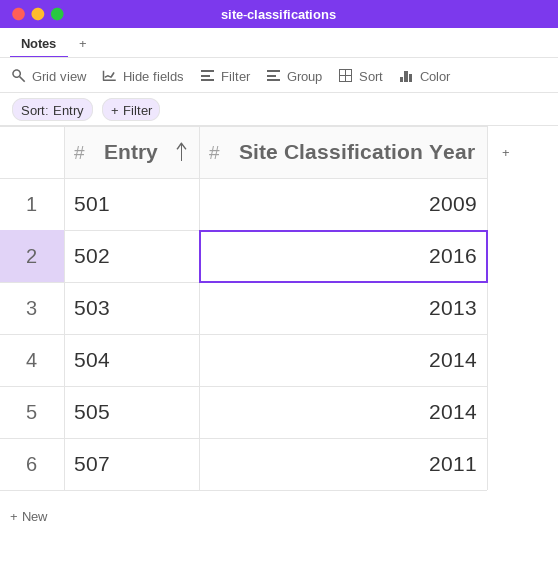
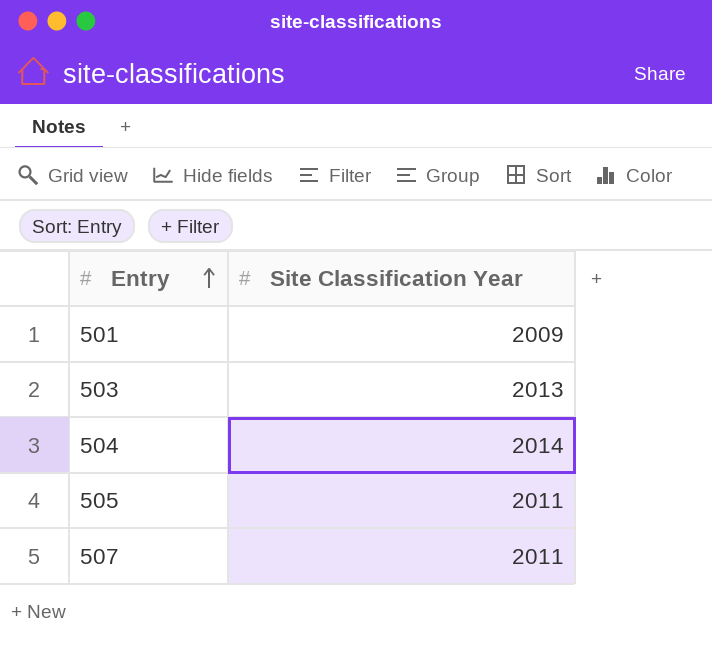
row 502: 2016 -> none
505 | Site Classification Year: 2014 -> 2011

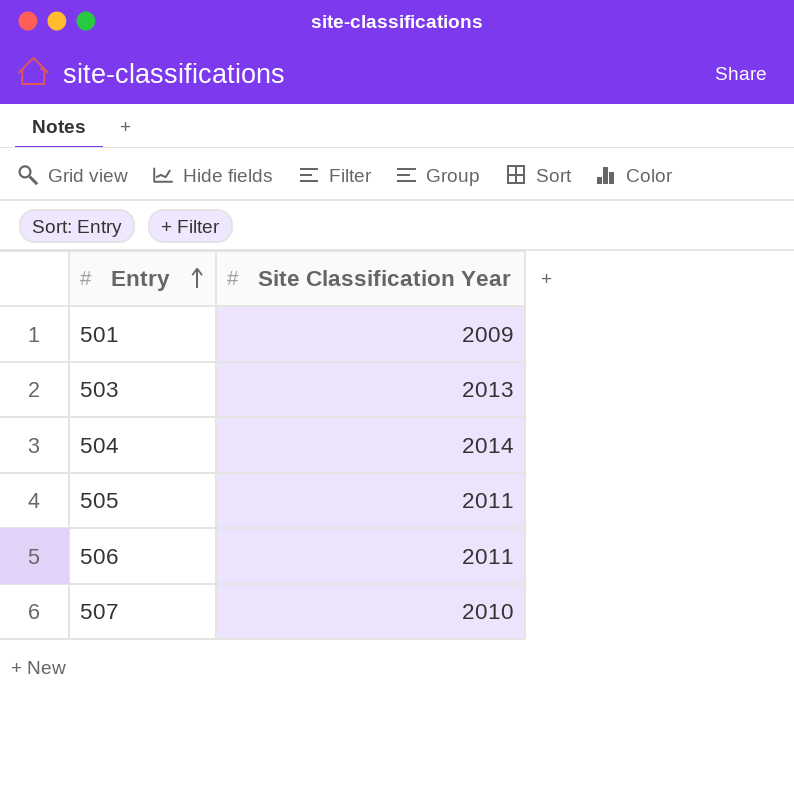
row 506: none -> 2011
507 | Site Classification Year: 2011 -> 2010

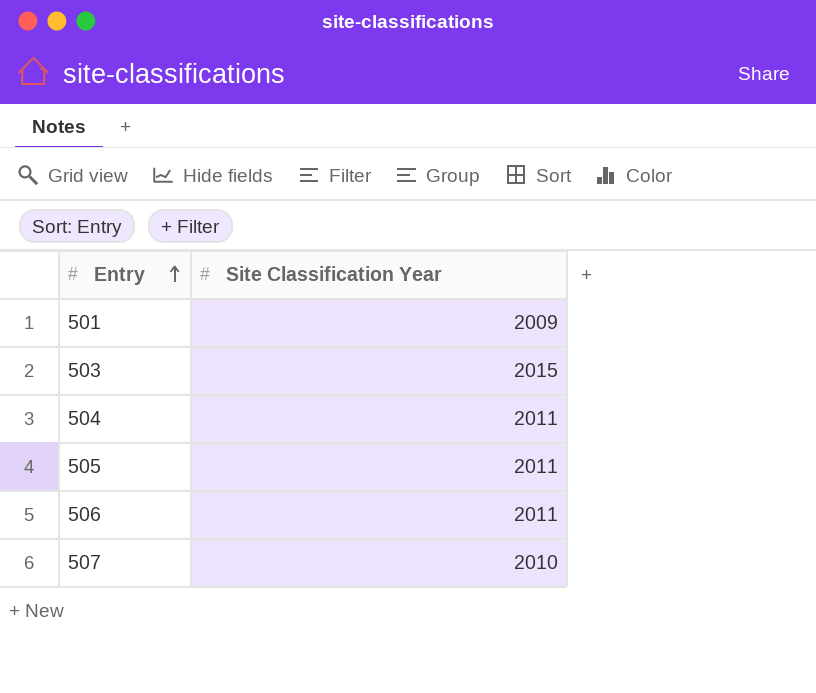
503 | Site Classification Year: 2013 -> 2015
504 | Site Classification Year: 2014 -> 2011

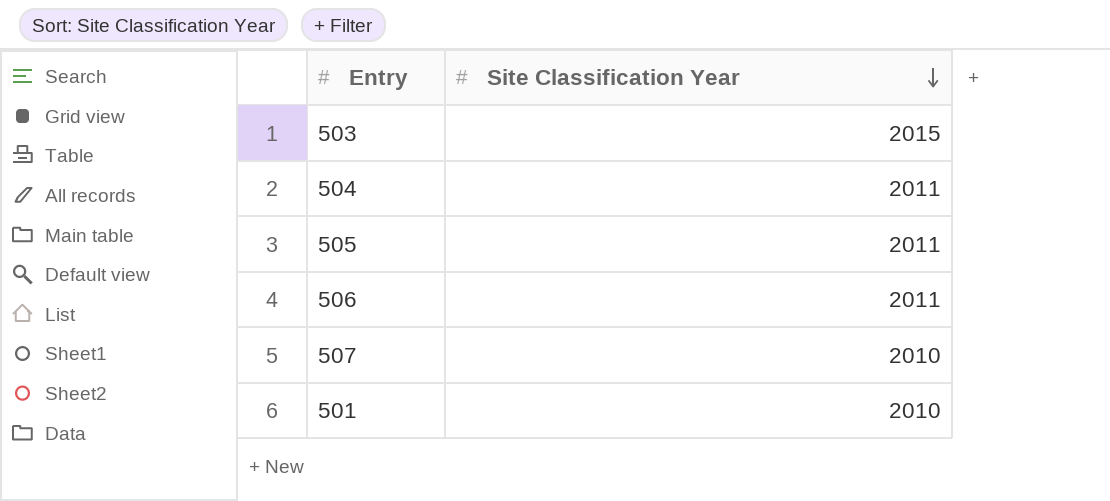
row order: Entry ascending -> Site Classification Year descending
501 | Site Classification Year: 2009 -> 2010

